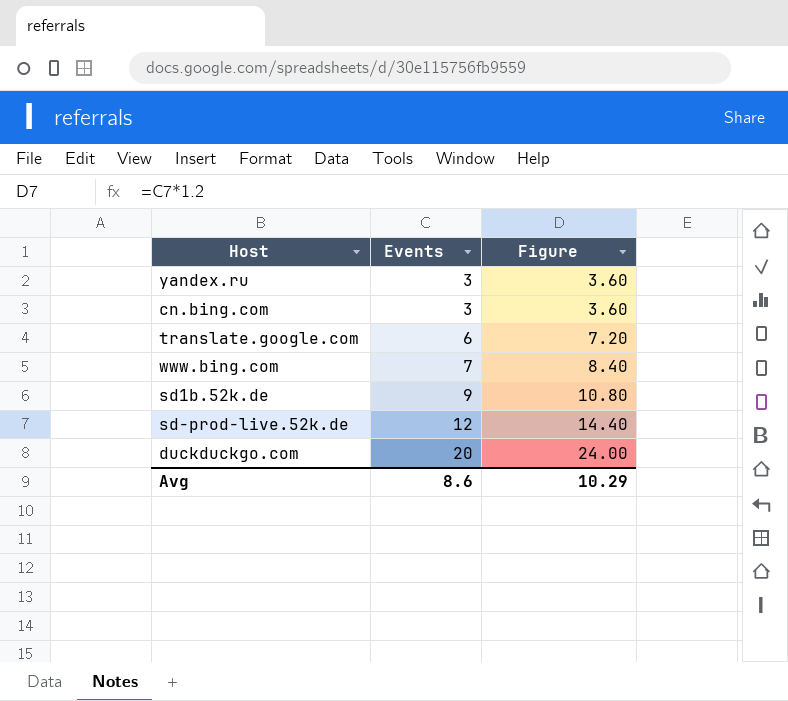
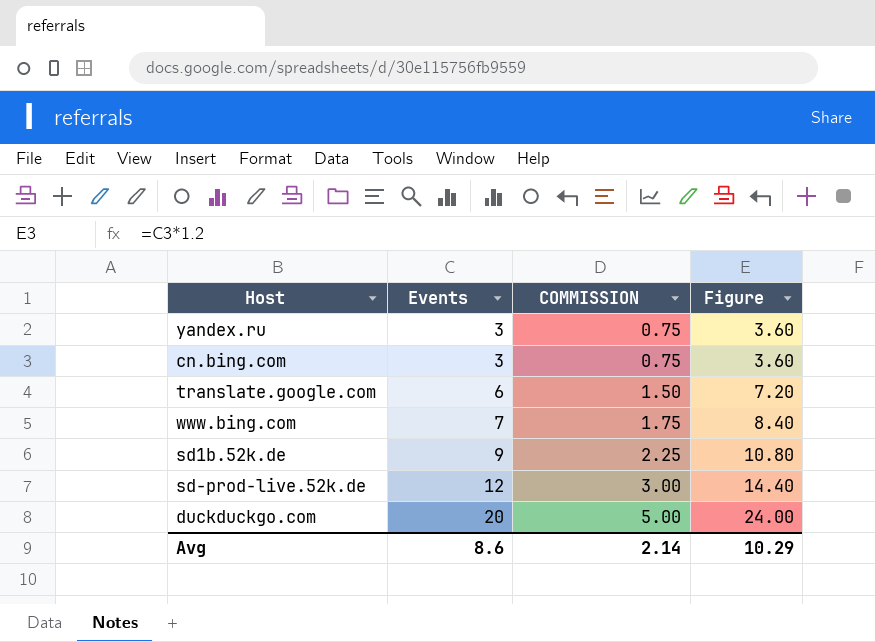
column COMMISSION | formula: none -> [Events] * 0.25

